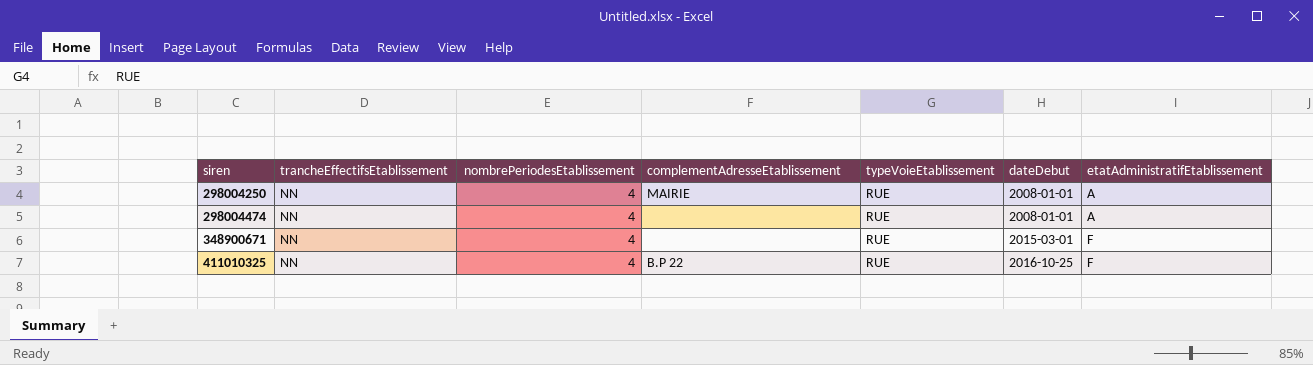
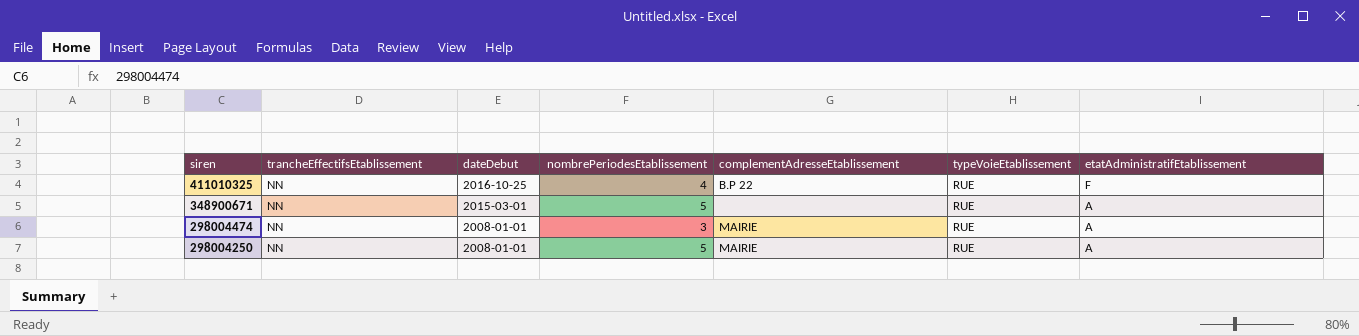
row order: siren ascending -> siren descending
column dateDebut | position: 6 -> 3
348900671 | nombrePeriodesEtablissement: 4 -> 5
348900671 | etatAdministratifEtablissement: F -> A
298004474 | nombrePeriodesEtablissement: 4 -> 3
298004474 | complementAdresseEtablissement: none -> MAIRIE
298004250 | nombrePeriodesEtablissement: 4 -> 5

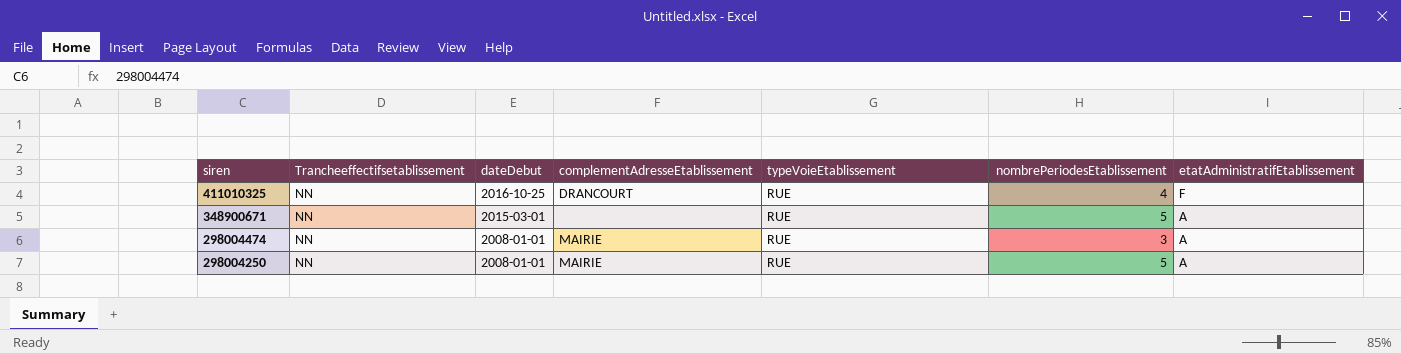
column name: trancheEffectifsEtablissement -> Trancheeffectifsetablissement
column nombrePeriodesEtablissement | position: 4 -> 6
411010325 | complementAdresseEtablissement: B.P 22 -> DRANCOURT

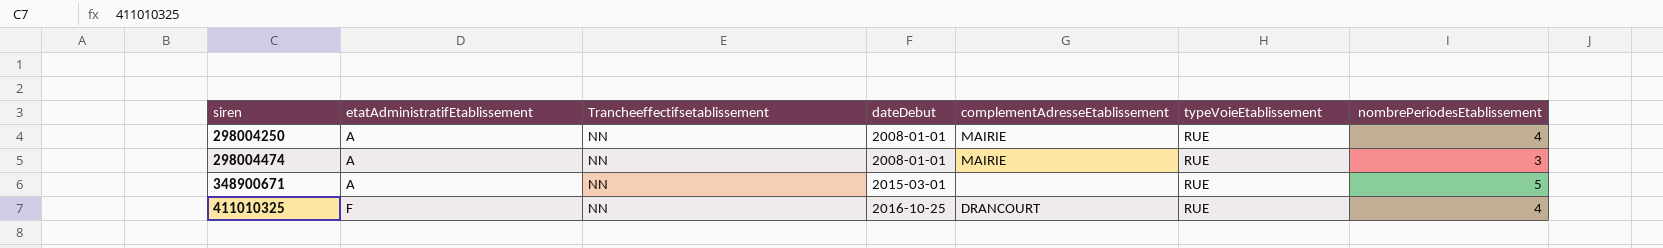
row order: siren descending -> siren ascending
column etatAdministratifEtablissement | position: 7 -> 2
298004250 | nombrePeriodesEtablissement: 5 -> 4

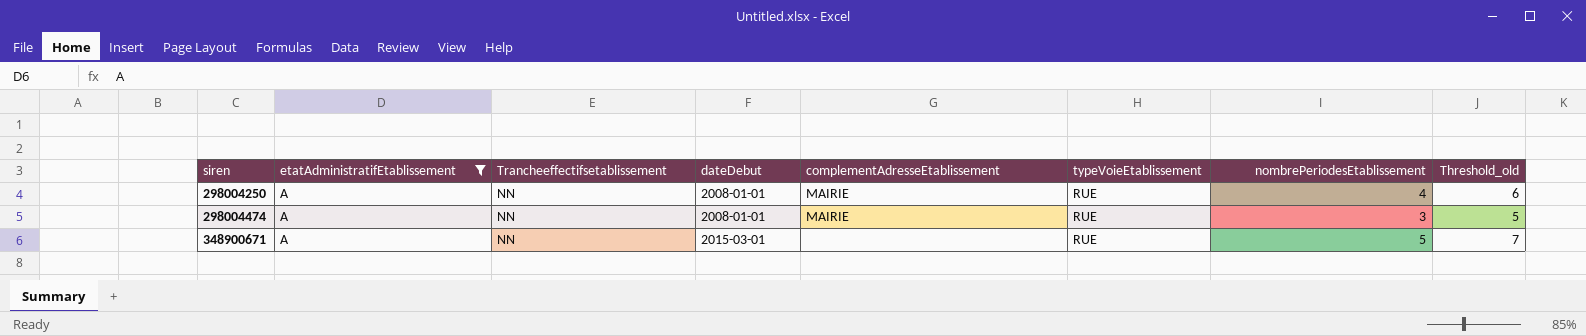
filter: none -> etatAdministratifEtablissement = A
column Threshold_old | formula: none -> [nombrePeriodesEtablissement] + 2

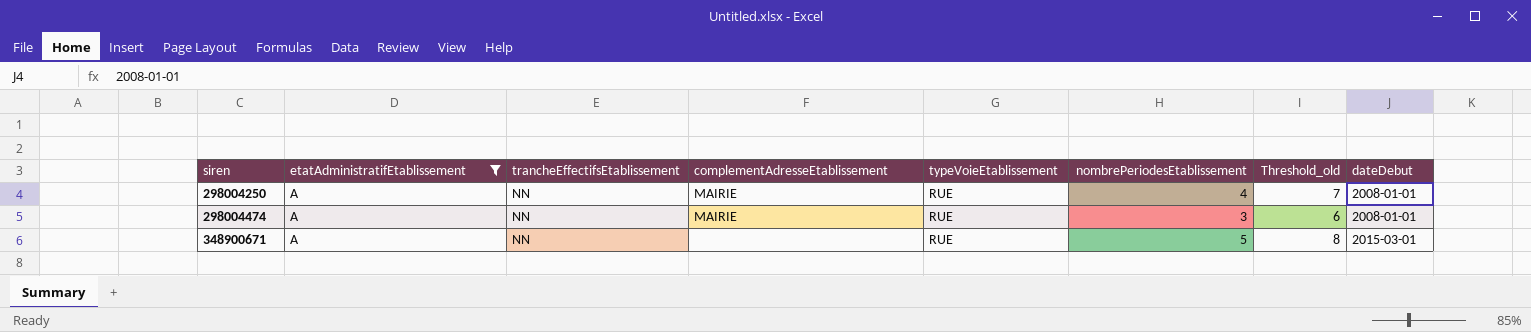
column name: Trancheeffectifsetablissement -> trancheEffectifsEtablissement
column Threshold_old | formula: [nombrePeriodesEtablissement] + 2 -> [nombrePeriodesEtablissement] + 3
column dateDebut | position: 4 -> 8

